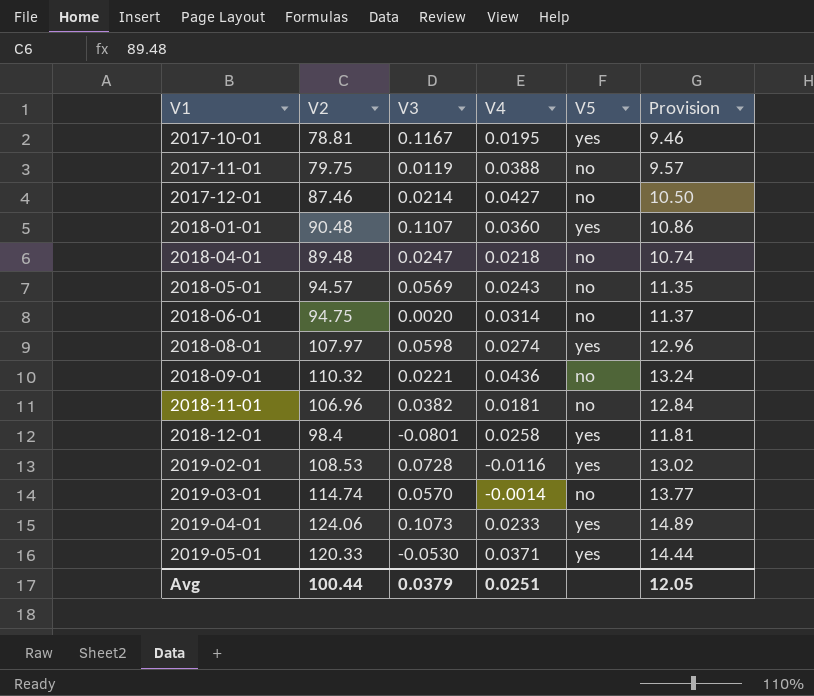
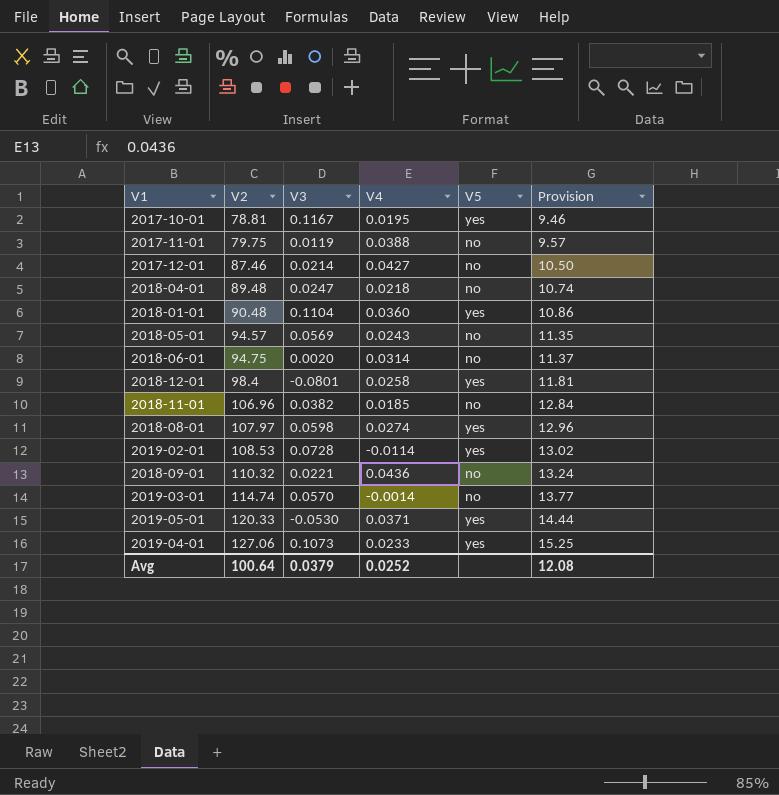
row order: V1 ascending -> V2 ascending
2018-01-01 | V3: 0.1107 -> 0.1104
2018-11-01 | V4: 0.0181 -> 0.0185
2019-02-01 | V4: -0.0116 -> -0.0114
2019-04-01 | V2: 124.06 -> 127.06
2019-04-01 | Provision: 14.89 -> 15.25
Avg | V2: 100.44 -> 100.64
Avg | V4: 0.0251 -> 0.0252
Avg | Provision: 12.05 -> 12.08

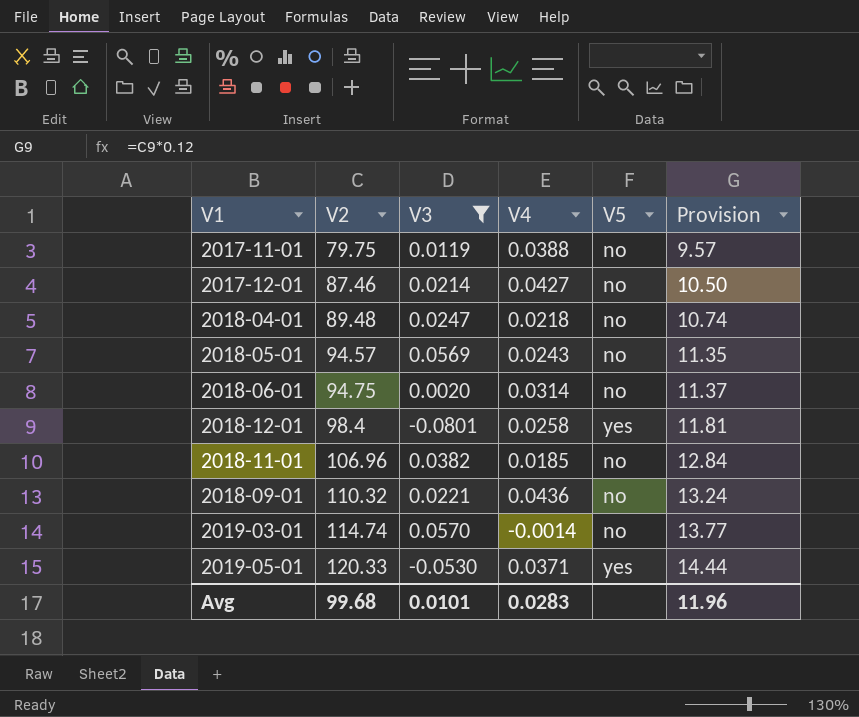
filter: none -> V3 <= 0.0570
Avg | V2: 100.64 -> 99.68
Avg | V3: 0.0379 -> 0.0101
Avg | V4: 0.0252 -> 0.0283
Avg | Provision: 12.08 -> 11.96

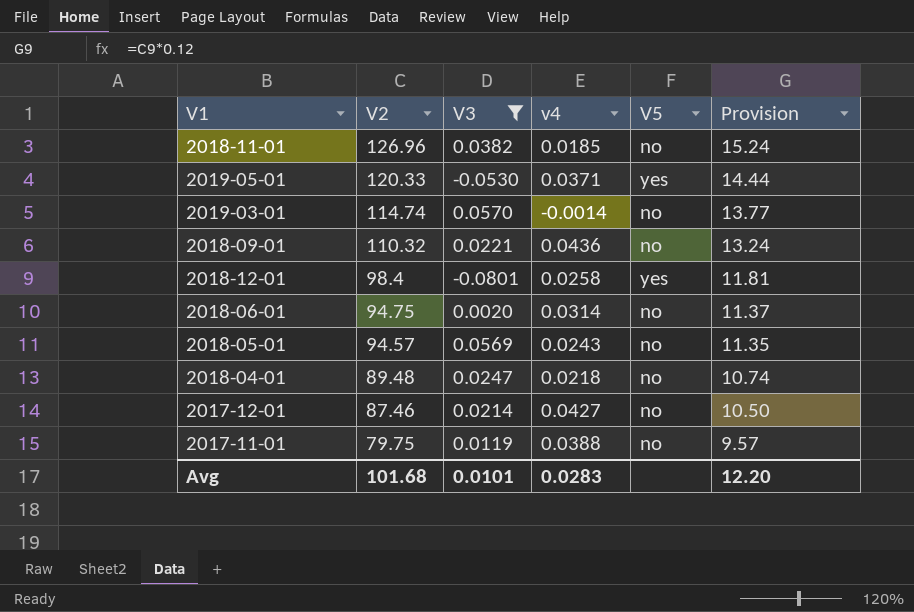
row order: V2 ascending -> V2 descending
column name: V4 -> v4
2018-11-01 | V2: 106.96 -> 126.96
2018-11-01 | Provision: 12.84 -> 15.24
Avg | V2: 99.68 -> 101.68
Avg | Provision: 11.96 -> 12.20

